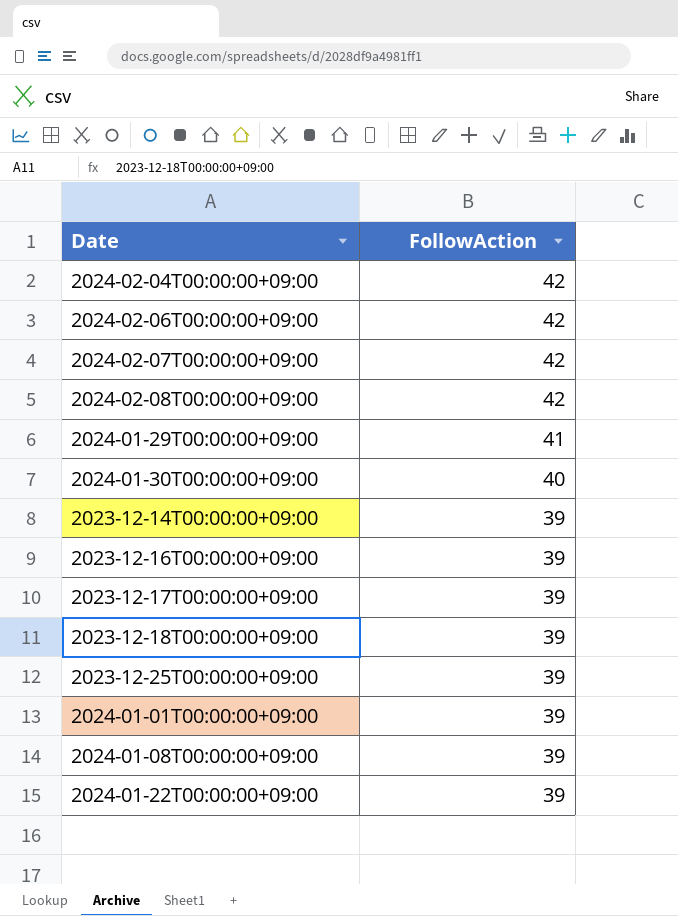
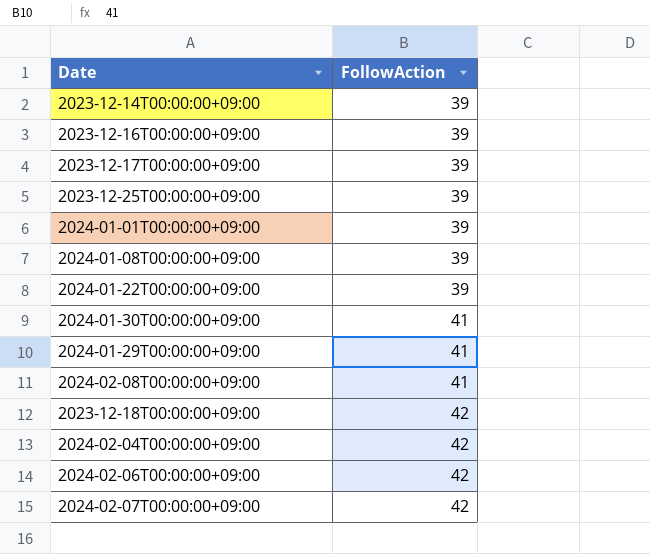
row order: FollowAction descending -> FollowAction ascending
2024-01-30T00:00:00+09:00 | FollowAction: 40 -> 41
2024-02-08T00:00:00+09:00 | FollowAction: 42 -> 41
2023-12-18T00:00:00+09:00 | FollowAction: 39 -> 42

